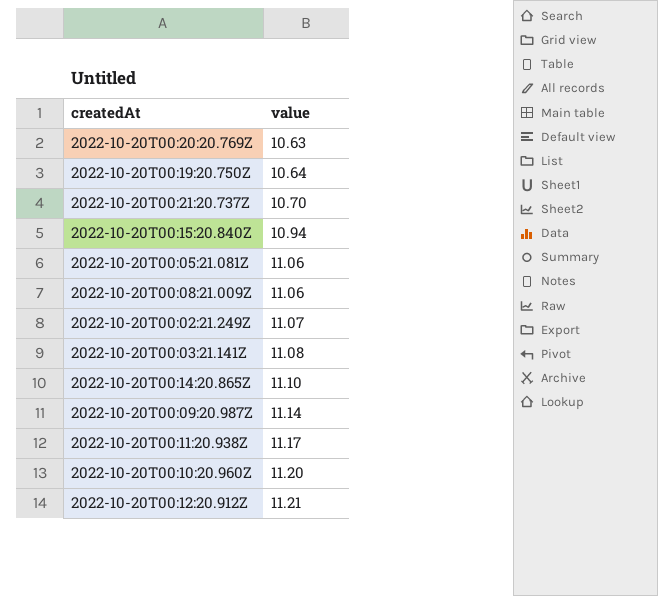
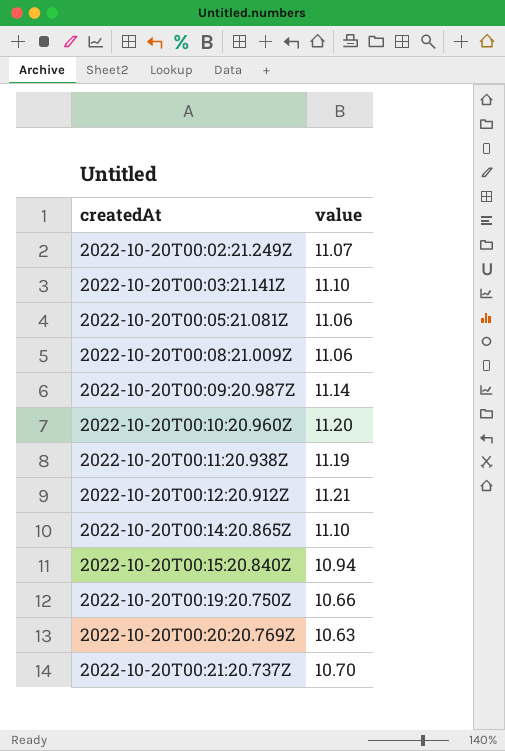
row order: value ascending -> createdAt ascending
2022-10-20T00:03:21.141Z | value: 11.08 -> 11.10
2022-10-20T00:11:20.938Z | value: 11.17 -> 11.19
2022-10-20T00:19:20.750Z | value: 10.64 -> 10.66

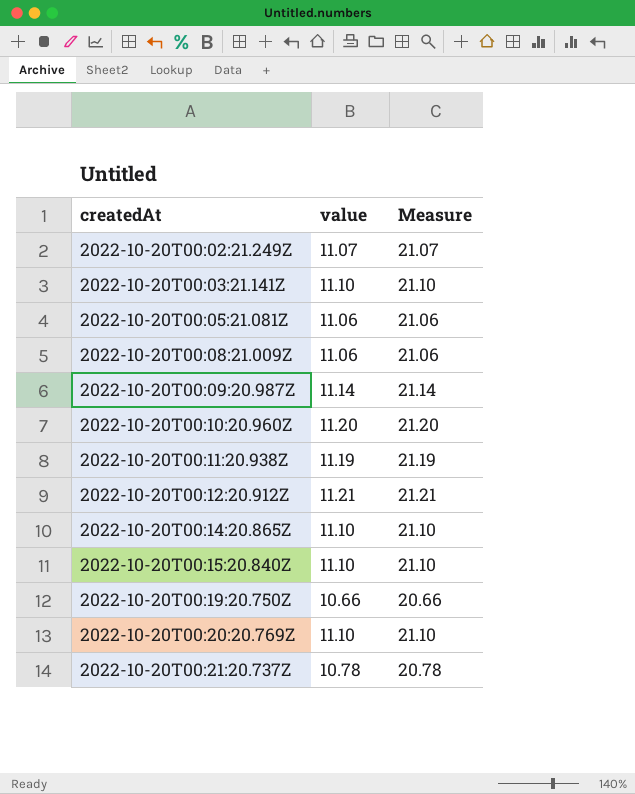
column Measure | formula: none -> [value] + 10
2022-10-20T00:15:20.840Z | value: 10.94 -> 11.10
2022-10-20T00:20:20.769Z | value: 10.63 -> 11.10
2022-10-20T00:21:20.737Z | value: 10.70 -> 10.78

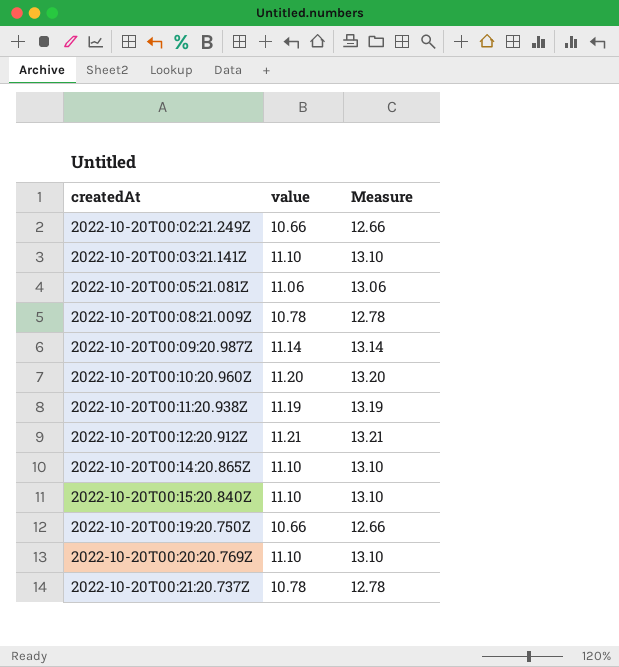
column Measure | formula: [value] + 10 -> [value] + 2
2022-10-20T00:02:21.249Z | value: 11.07 -> 10.66
2022-10-20T00:08:21.009Z | value: 11.06 -> 10.78

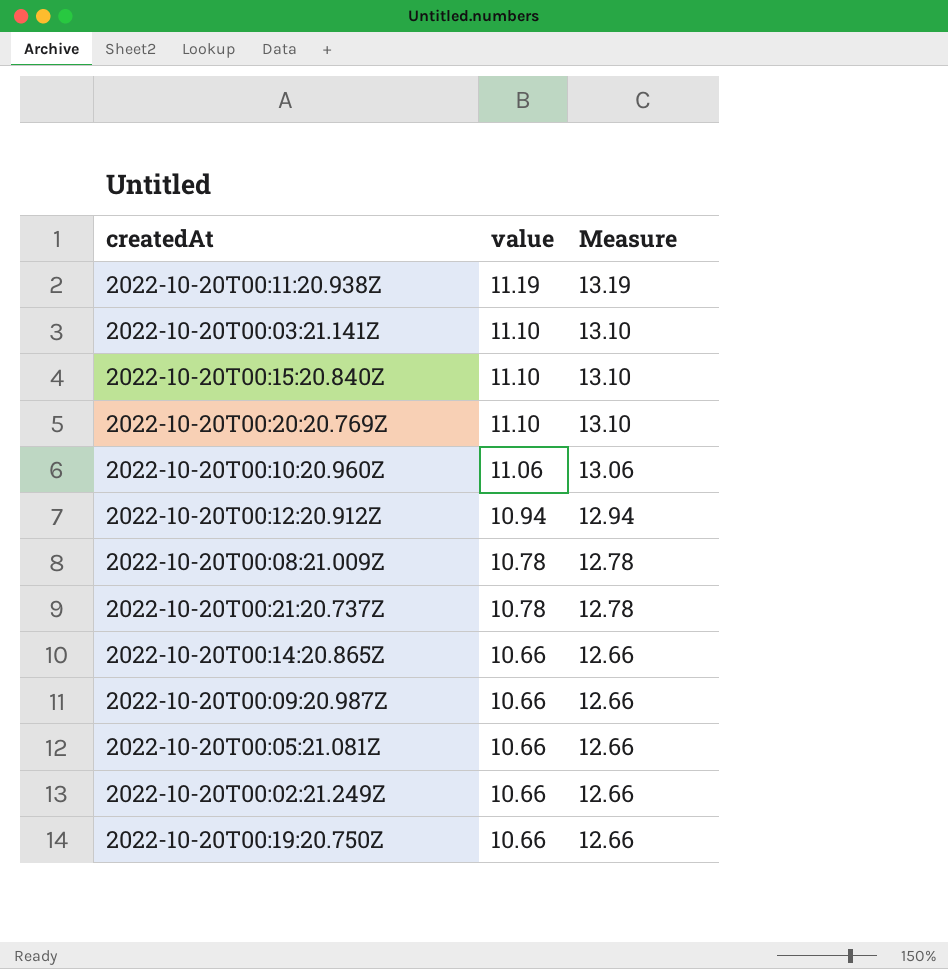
row order: createdAt ascending -> value descending
2022-10-20T00:10:20.960Z | value: 11.20 -> 11.06
2022-10-20T00:10:20.960Z | Measure: 13.20 -> 13.06
2022-10-20T00:12:20.912Z | value: 11.21 -> 10.94
2022-10-20T00:12:20.912Z | Measure: 13.21 -> 12.94
2022-10-20T00:14:20.865Z | value: 11.10 -> 10.66
2022-10-20T00:14:20.865Z | Measure: 13.10 -> 12.66
2022-10-20T00:09:20.987Z | value: 11.14 -> 10.66
2022-10-20T00:09:20.987Z | Measure: 13.14 -> 12.66
2022-10-20T00:05:21.081Z | value: 11.06 -> 10.66
2022-10-20T00:05:21.081Z | Measure: 13.06 -> 12.66

